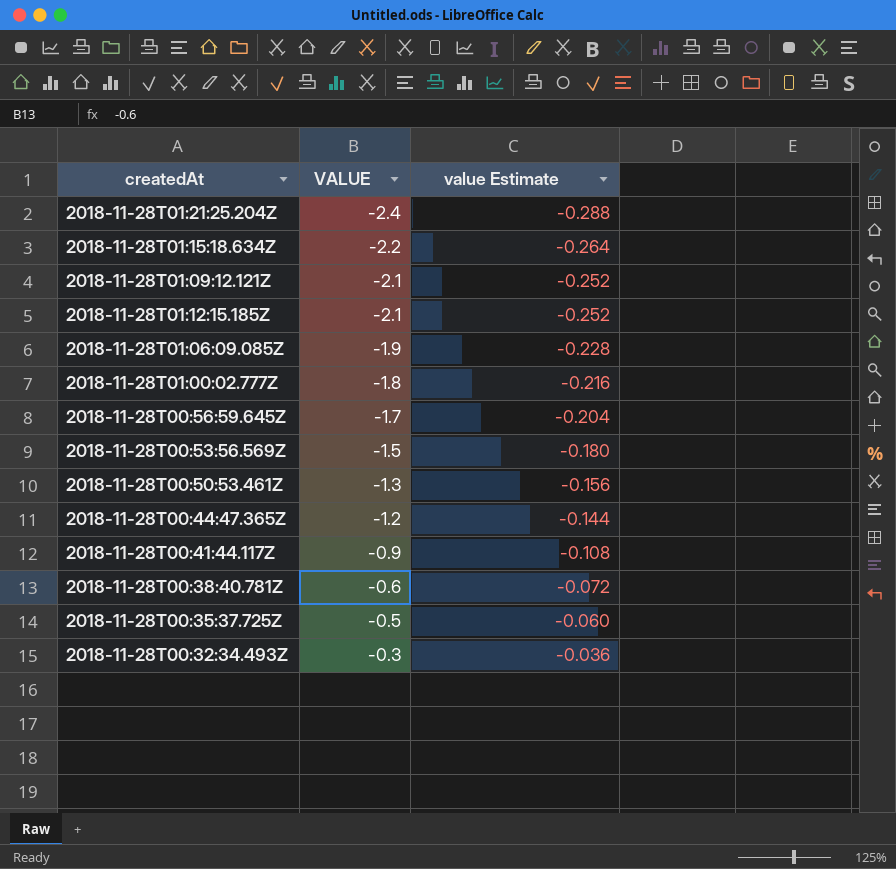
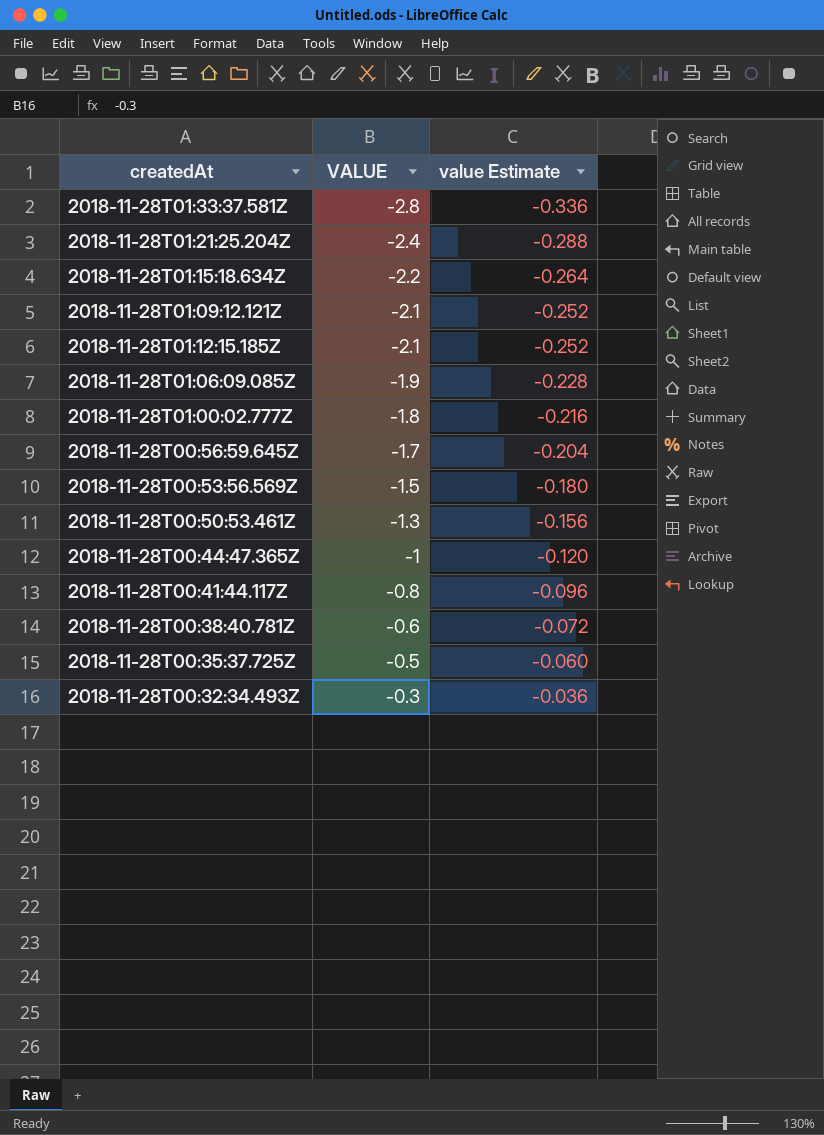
row 2018-11-28T01:33:37.581Z: none -> -2.8 | -0.336
2018-11-28T00:44:47.365Z | VALUE: -1.2 -> -1
2018-11-28T00:44:47.365Z | value Estimate: -0.144 -> -0.120
2018-11-28T00:41:44.117Z | VALUE: -0.9 -> -0.8
2018-11-28T00:41:44.117Z | value Estimate: -0.108 -> -0.096

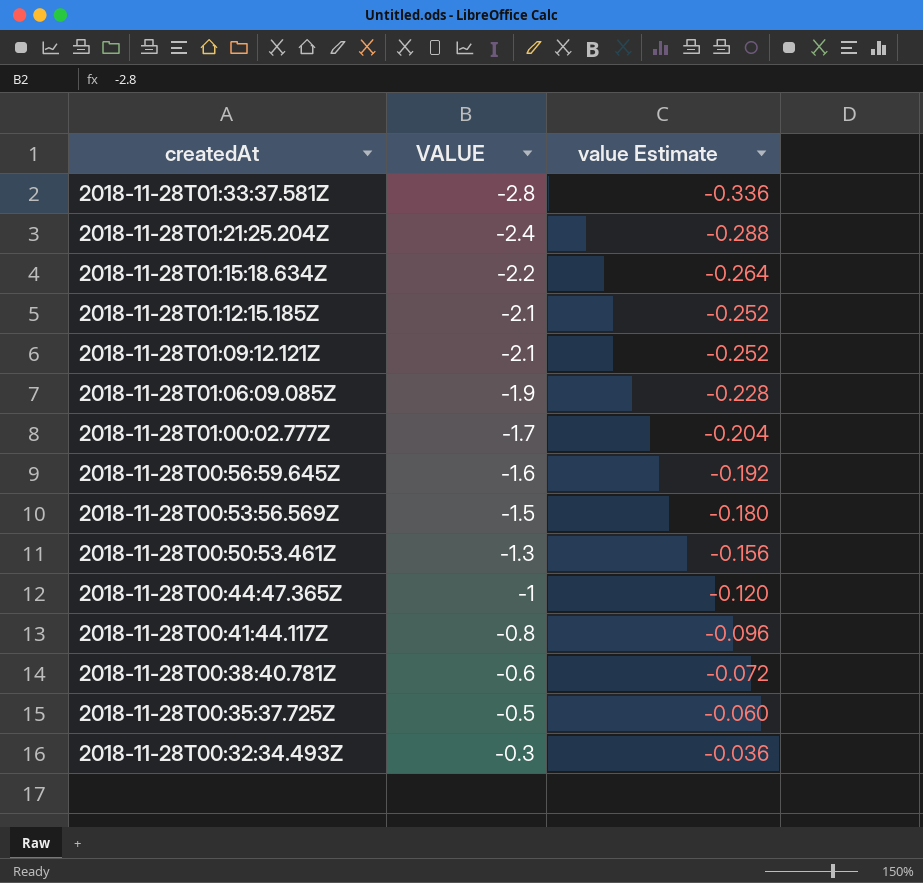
row order: VALUE ascending -> createdAt descending
2018-11-28T01:00:02.777Z | VALUE: -1.8 -> -1.7
2018-11-28T01:00:02.777Z | value Estimate: -0.216 -> -0.204
2018-11-28T00:56:59.645Z | VALUE: -1.7 -> -1.6
2018-11-28T00:56:59.645Z | value Estimate: -0.204 -> -0.192

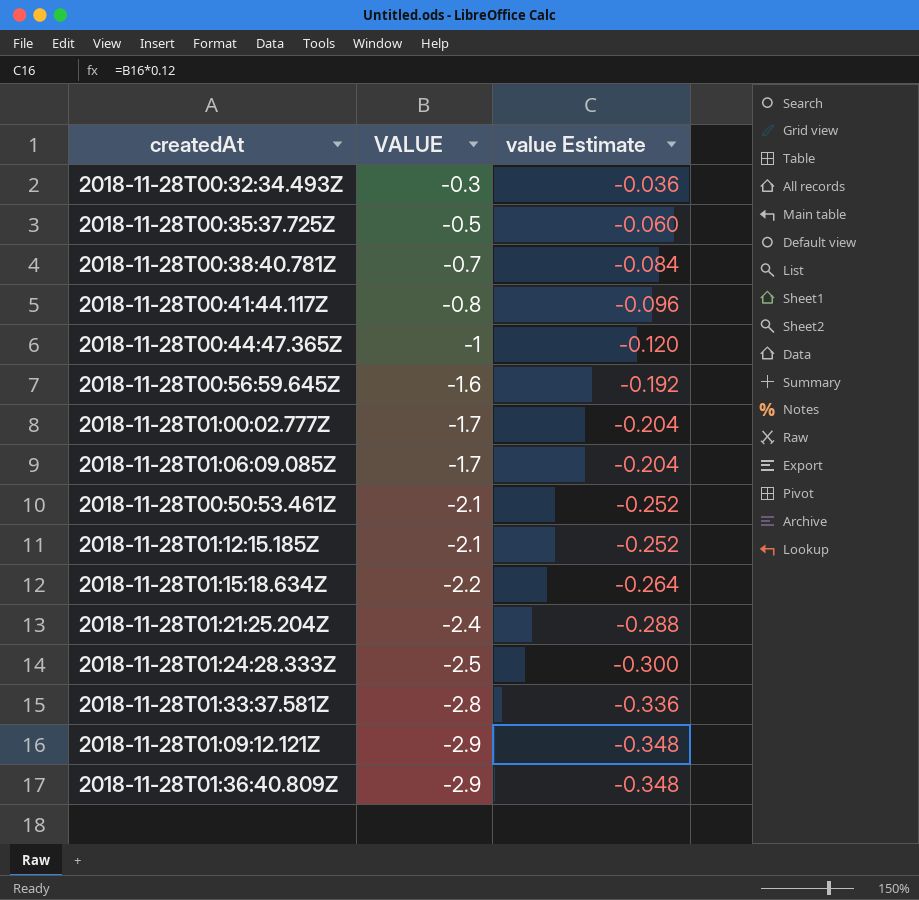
row order: createdAt descending -> VALUE descending
row 2018-11-28T00:53:56.569Z: -1.5 | -0.180 -> none
2018-11-28T00:38:40.781Z | VALUE: -0.6 -> -0.7
2018-11-28T00:38:40.781Z | value Estimate: -0.072 -> -0.084
2018-11-28T01:06:09.085Z | VALUE: -1.9 -> -1.7
2018-11-28T01:06:09.085Z | value Estimate: -0.228 -> -0.204
2018-11-28T00:50:53.461Z | VALUE: -1.3 -> -2.1
2018-11-28T00:50:53.461Z | value Estimate: -0.156 -> -0.252
row 2018-11-28T01:24:28.333Z: none -> -2.5 | -0.300
2018-11-28T01:09:12.121Z | VALUE: -2.1 -> -2.9
2018-11-28T01:09:12.121Z | value Estimate: -0.252 -> -0.348
row 2018-11-28T01:36:40.809Z: none -> -2.9 | -0.348

